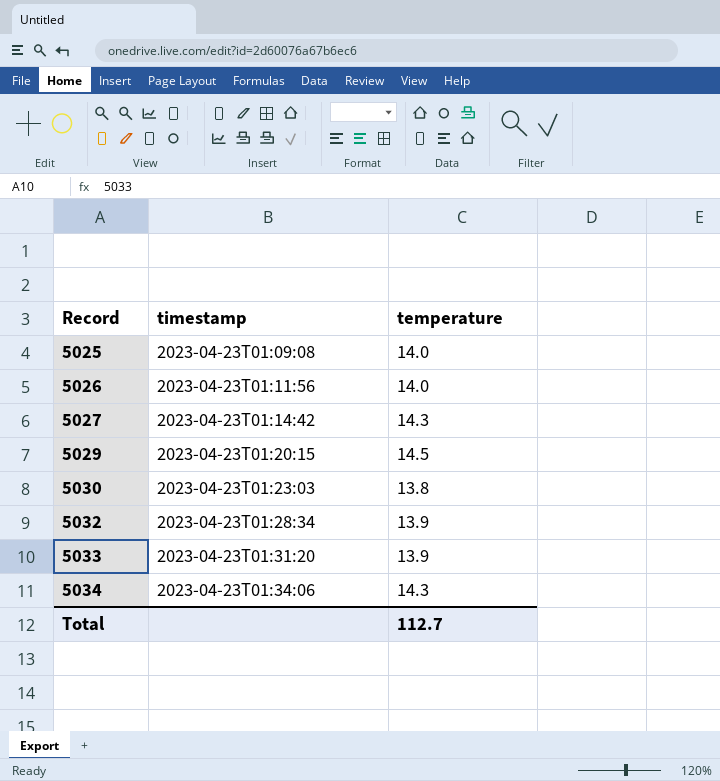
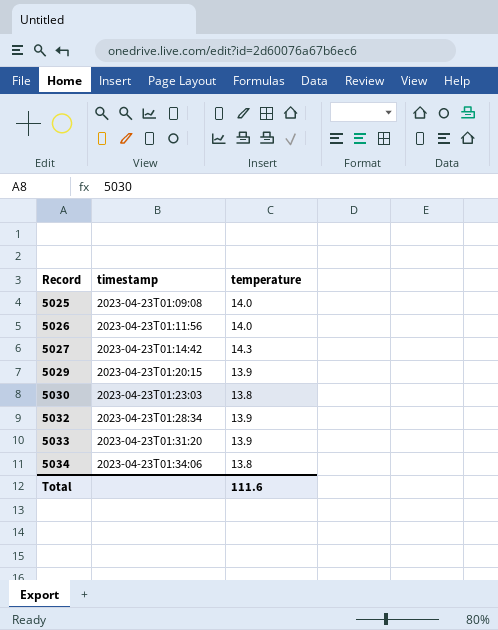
5029 | temperature: 14.5 -> 13.9
5034 | temperature: 14.3 -> 13.8
Total | temperature: 112.7 -> 111.6

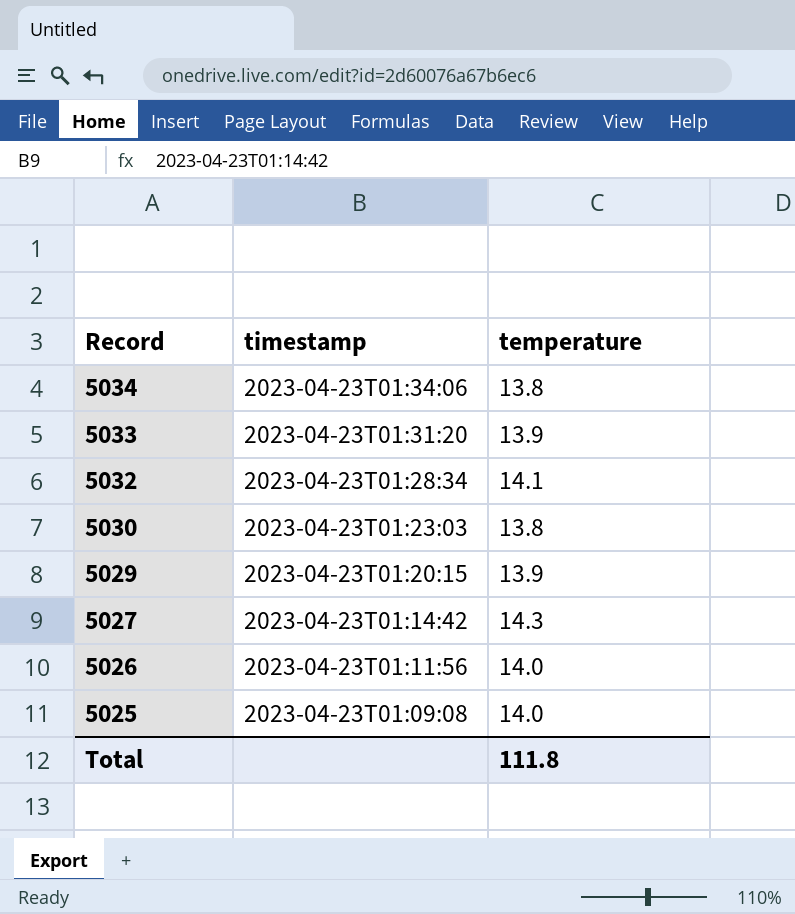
row order: Record ascending -> Record descending
5032 | temperature: 13.9 -> 14.1
Total | temperature: 111.6 -> 111.8

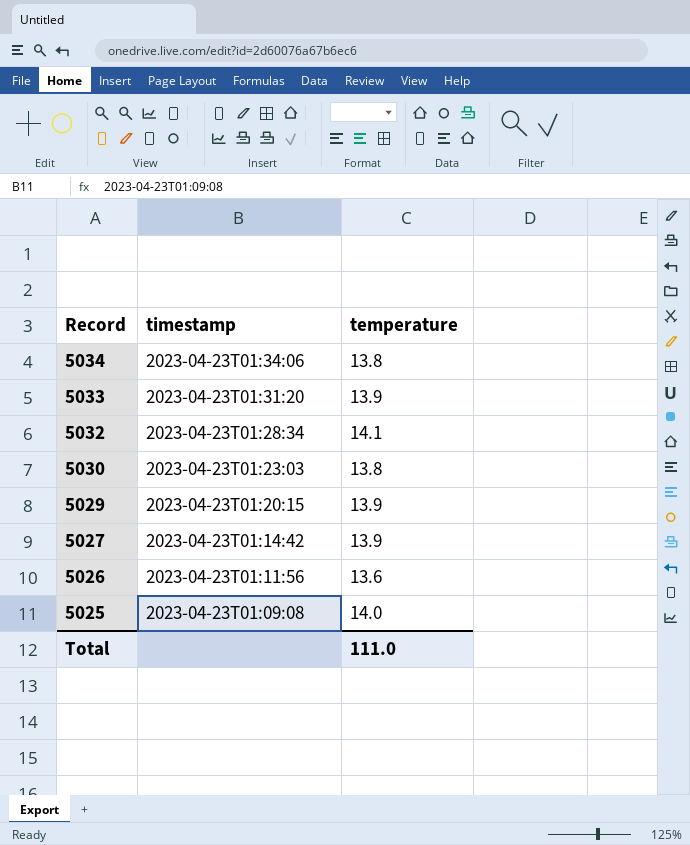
5027 | temperature: 14.3 -> 13.9
5026 | temperature: 14.0 -> 13.6
Total | temperature: 111.8 -> 111.0

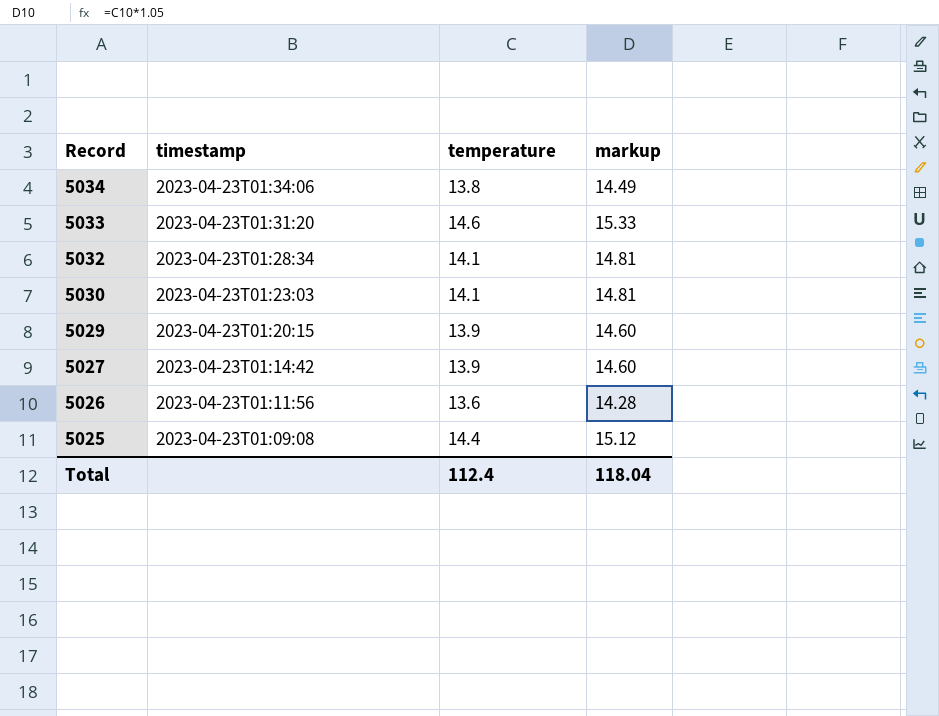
column markup | formula: none -> [temperature] * 1.05
5033 | temperature: 13.9 -> 14.6
5030 | temperature: 13.8 -> 14.1
5025 | temperature: 14.0 -> 14.4
Total | temperature: 111.0 -> 112.4

